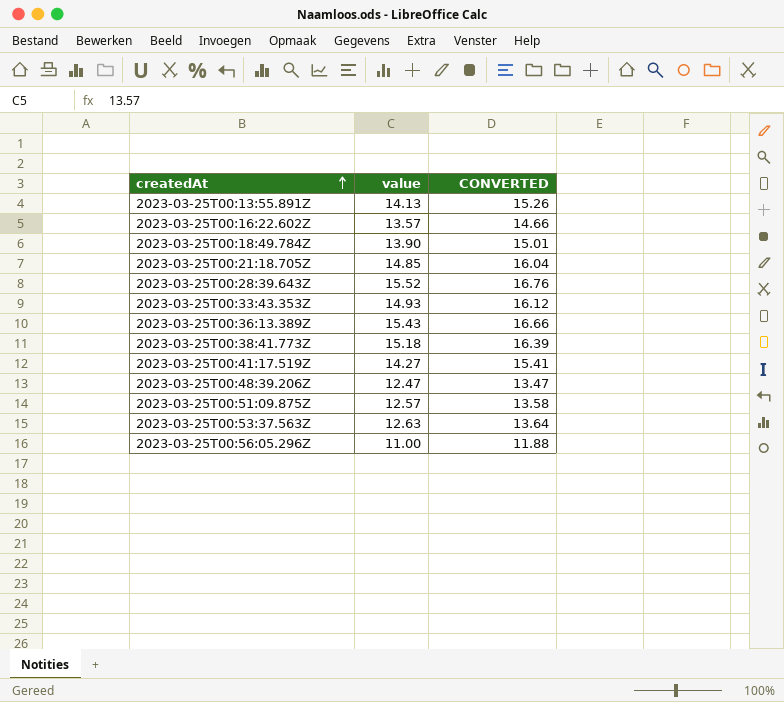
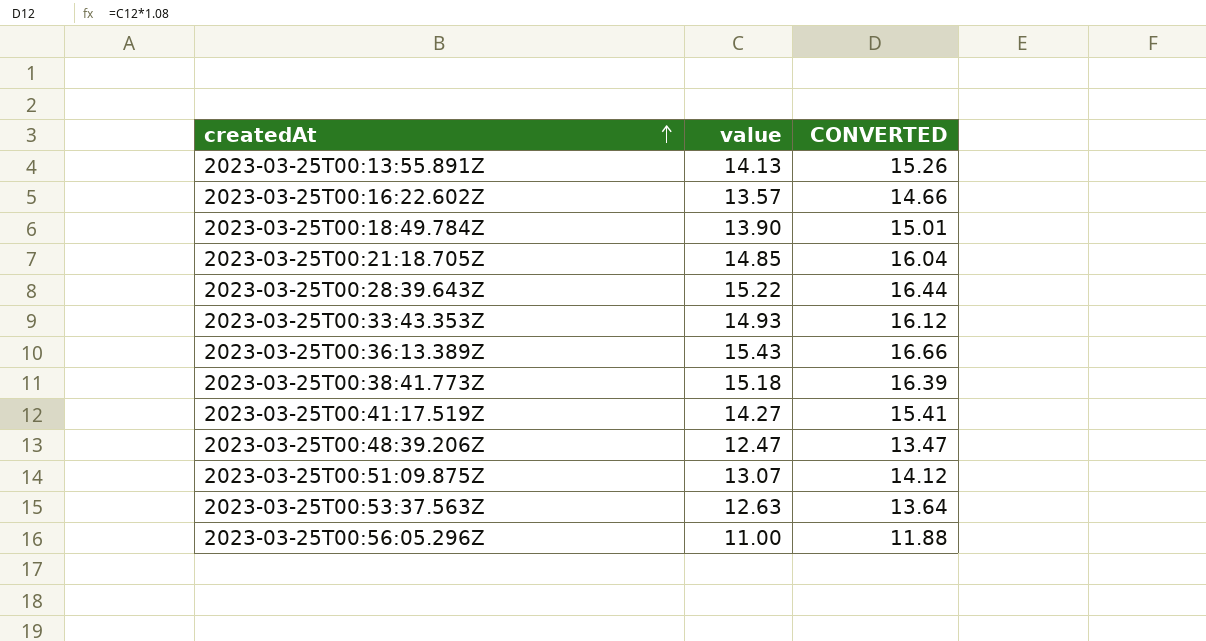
2023-03-25T00:28:39.643Z | value: 15.52 -> 15.22
2023-03-25T00:28:39.643Z | CONVERTED: 16.76 -> 16.44
2023-03-25T00:51:09.875Z | value: 12.57 -> 13.07
2023-03-25T00:51:09.875Z | CONVERTED: 13.58 -> 14.12

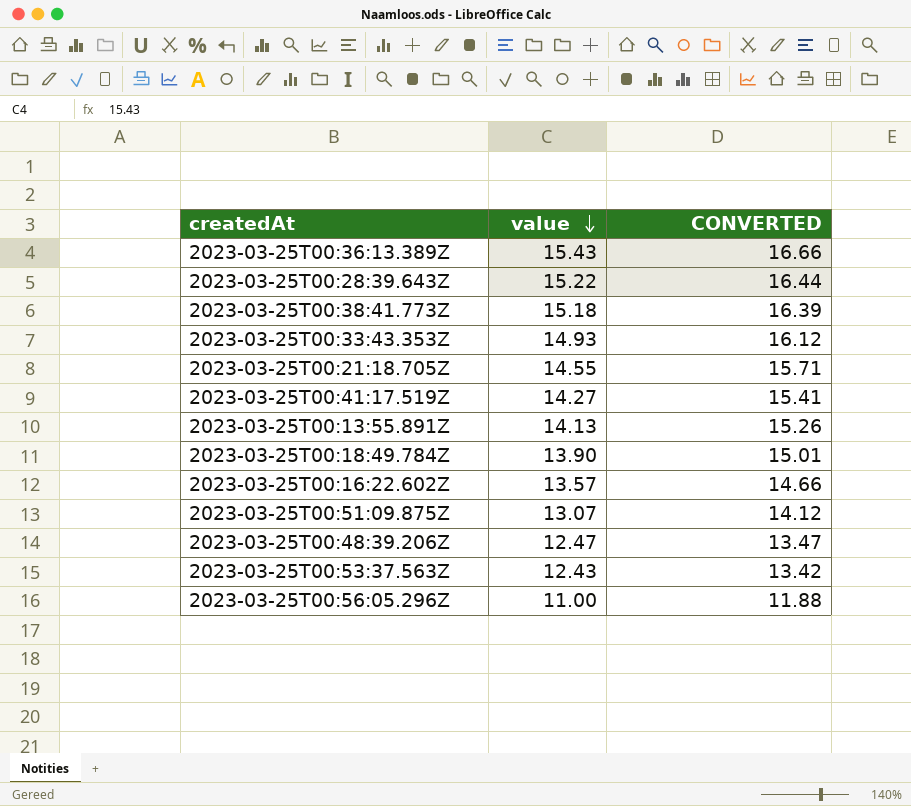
row order: createdAt ascending -> value descending
2023-03-25T00:21:18.705Z | value: 14.85 -> 14.55
2023-03-25T00:21:18.705Z | CONVERTED: 16.04 -> 15.71
2023-03-25T00:53:37.563Z | value: 12.63 -> 12.43
2023-03-25T00:53:37.563Z | CONVERTED: 13.64 -> 13.42

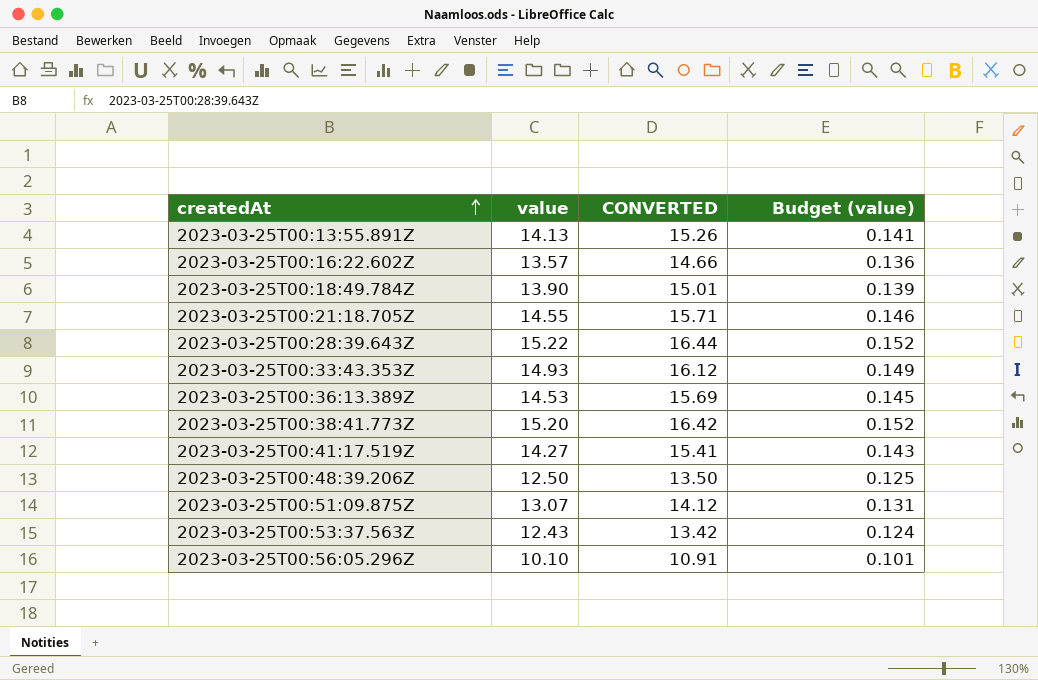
row order: value descending -> createdAt ascending
column Budget (value) | formula: none -> [value] * 0.01
2023-03-25T00:36:13.389Z | value: 15.43 -> 14.53
2023-03-25T00:36:13.389Z | CONVERTED: 16.66 -> 15.69
2023-03-25T00:38:41.773Z | value: 15.18 -> 15.20
2023-03-25T00:38:41.773Z | CONVERTED: 16.39 -> 16.42
2023-03-25T00:48:39.206Z | value: 12.47 -> 12.50
2023-03-25T00:48:39.206Z | CONVERTED: 13.47 -> 13.50
2023-03-25T00:56:05.296Z | value: 11.00 -> 10.10
2023-03-25T00:56:05.296Z | CONVERTED: 11.88 -> 10.91

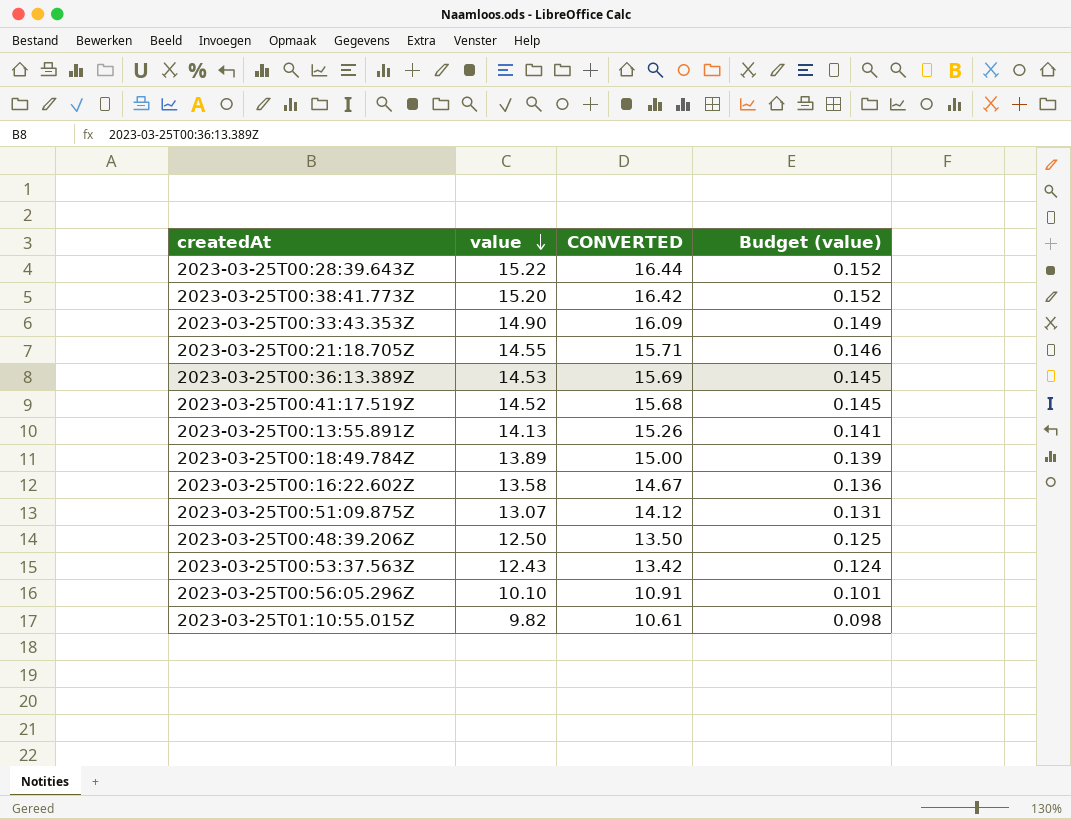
row order: createdAt ascending -> value descending
2023-03-25T00:33:43.353Z | value: 14.93 -> 14.90
2023-03-25T00:33:43.353Z | CONVERTED: 16.12 -> 16.09
2023-03-25T00:41:17.519Z | value: 14.27 -> 14.52
2023-03-25T00:41:17.519Z | CONVERTED: 15.41 -> 15.68
2023-03-25T00:41:17.519Z | Budget (value): 0.143 -> 0.145
2023-03-25T00:18:49.784Z | value: 13.90 -> 13.89
2023-03-25T00:18:49.784Z | CONVERTED: 15.01 -> 15.00
2023-03-25T00:16:22.602Z | value: 13.57 -> 13.58
2023-03-25T00:16:22.602Z | CONVERTED: 14.66 -> 14.67
row 2023-03-25T01:10:55.015Z: none -> 9.82 | 10.61 | 0.098

